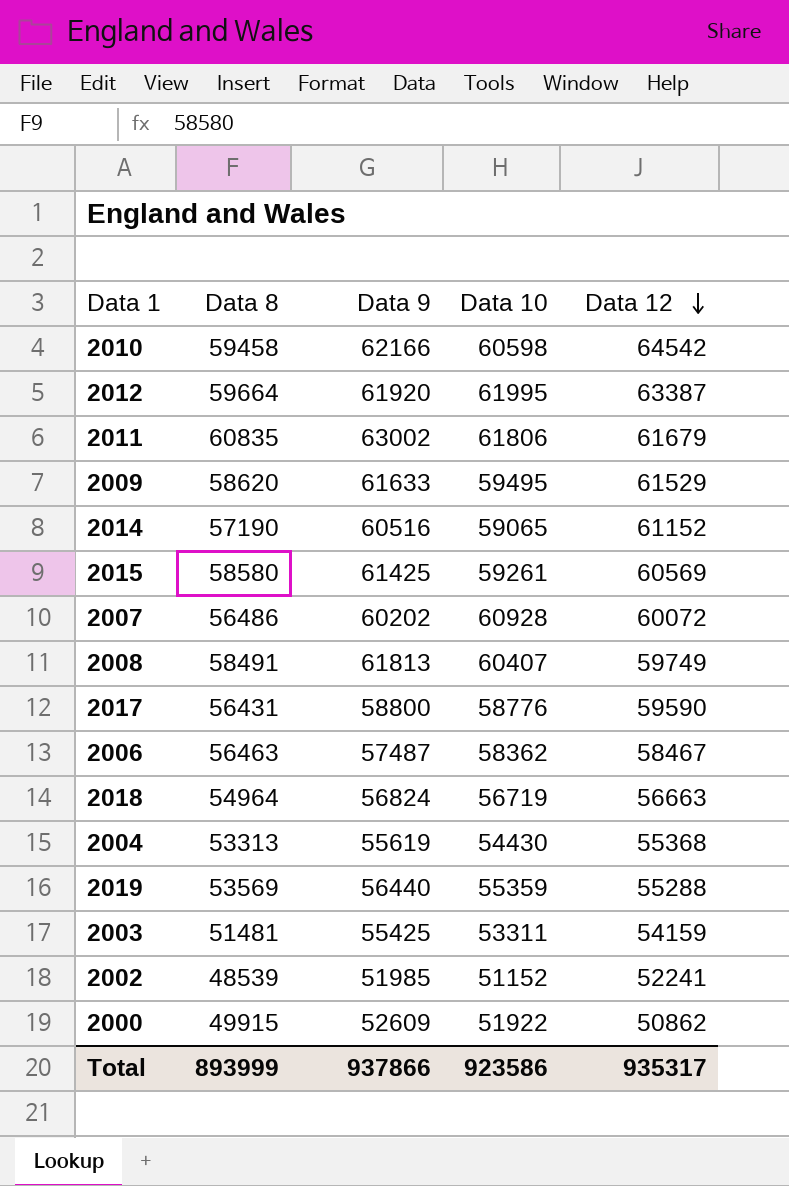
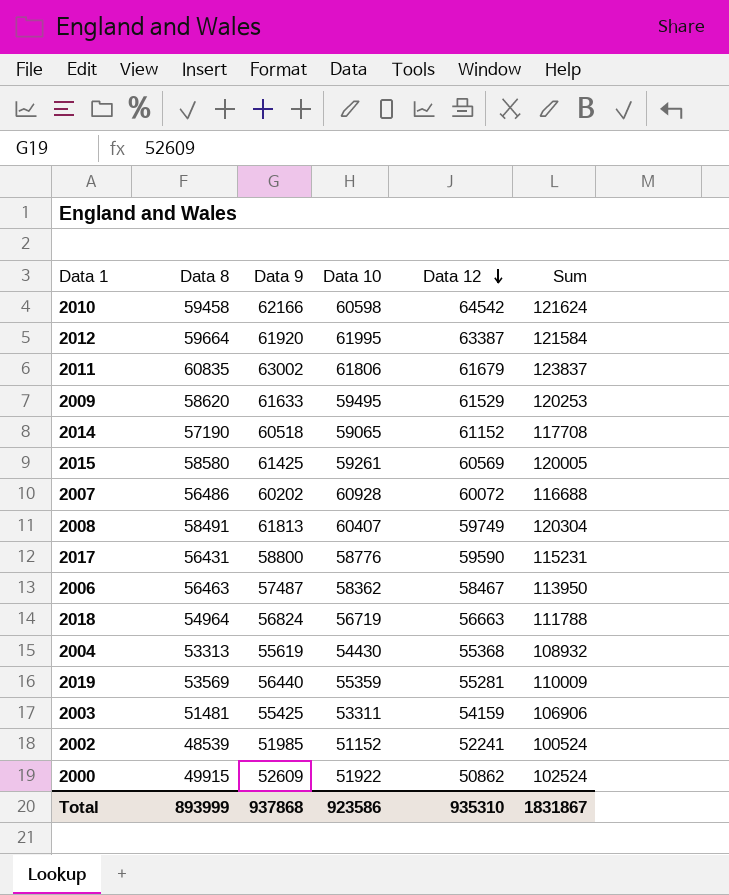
column Sum | formula: none -> [Data 8] + [Data 9]
2014 | Data 9: 60516 -> 60518
2019 | Data 12: 55288 -> 55281
Total | Data 9: 937866 -> 937868
Total | Data 12: 935317 -> 935310

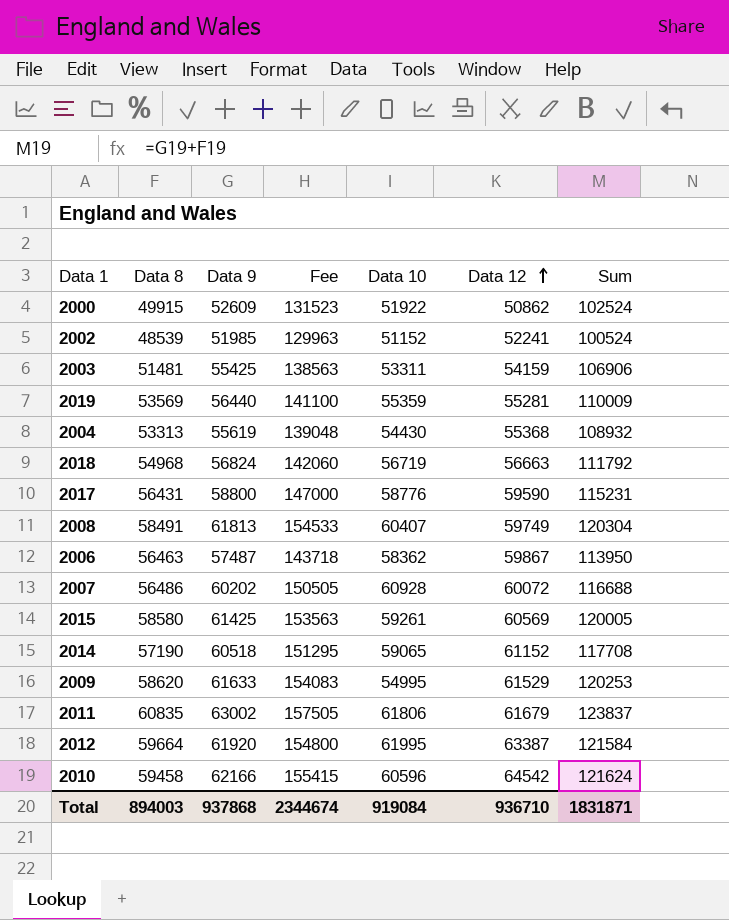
row order: Data 12 descending -> Data 12 ascending
column Fee | formula: none -> [Data 9] * 2.5
2018 | Data 8: 54964 -> 54968
2018 | Sum: 111788 -> 111792
2006 | Data 12: 58467 -> 59867
2009 | Data 10: 59495 -> 54995
2010 | Data 10: 60598 -> 60596
Total | Data 8: 893999 -> 894003
Total | Data 10: 923586 -> 919084
Total | Data 12: 935310 -> 936710
Total | Sum: 1831867 -> 1831871

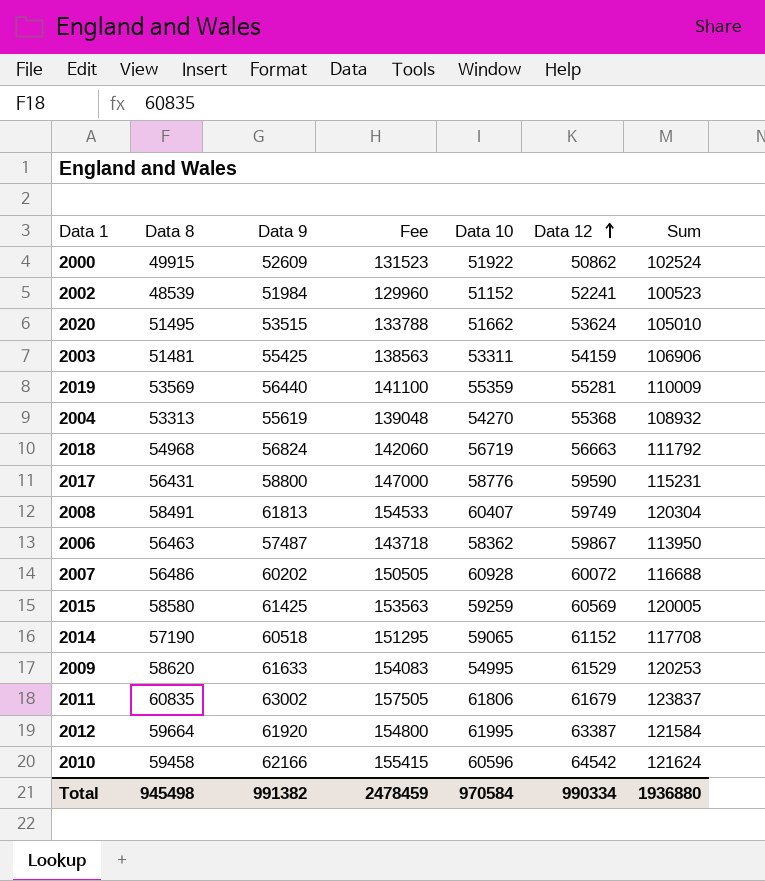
2002 | Data 9: 51985 -> 51984
2002 | Fee: 129963 -> 129960
2002 | Sum: 100524 -> 100523
row 2020: none -> 51495 | 53515 | 133788 | 51662 | 53624 | 105010
2004 | Data 10: 54430 -> 54270
2015 | Data 10: 59261 -> 59259
Total | Data 8: 894003 -> 945498
Total | Data 9: 937868 -> 991382
Total | Fee: 2344674 -> 2478459
Total | Data 10: 919084 -> 970584
Total | Data 12: 936710 -> 990334
Total | Sum: 1831871 -> 1936880

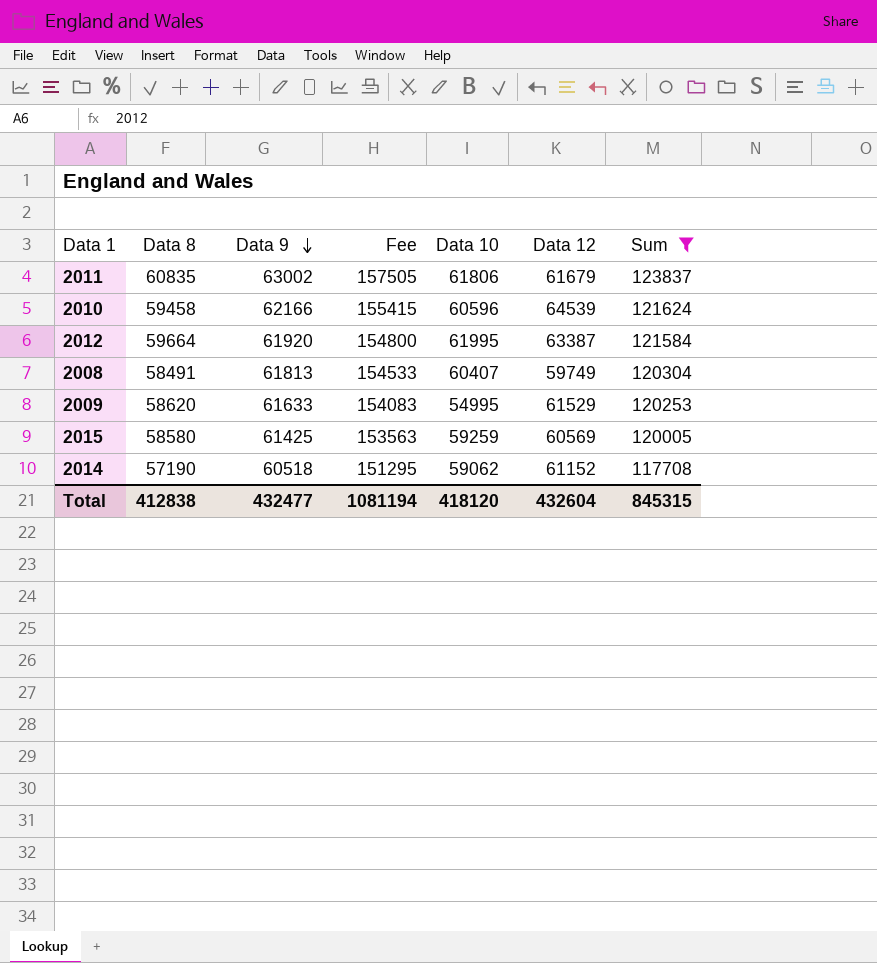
filter: none -> Sum >= 117708
row order: Data 12 ascending -> Data 9 descending
2010 | Data 12: 64542 -> 64539
2014 | Data 10: 59065 -> 59062
Total | Data 8: 945498 -> 412838
Total | Data 9: 991382 -> 432477
Total | Fee: 2478459 -> 1081194
Total | Data 10: 970584 -> 418120
Total | Data 12: 990334 -> 432604
Total | Sum: 1936880 -> 845315

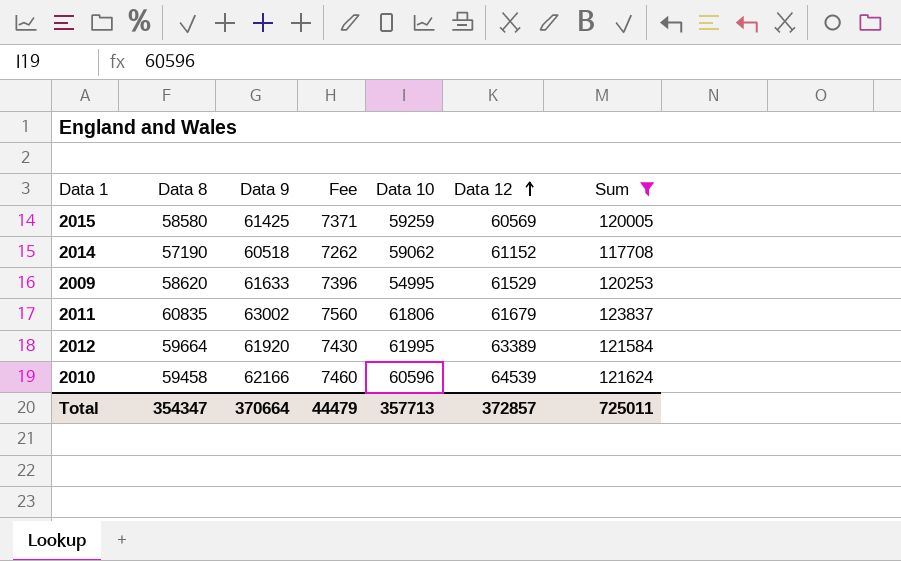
row order: Data 9 descending -> Data 12 ascending
column Fee | formula: [Data 9] * 2.5 -> [Data 9] * 0.12
row 2008: 58491 | 61813 | 154533 | 60407 | 59749 | 120304 -> none
2012 | Data 12: 63387 -> 63389
Total | Data 8: 412838 -> 354347
Total | Data 9: 432477 -> 370664
Total | Fee: 1081194 -> 44479
Total | Data 10: 418120 -> 357713
Total | Data 12: 432604 -> 372857
Total | Sum: 845315 -> 725011

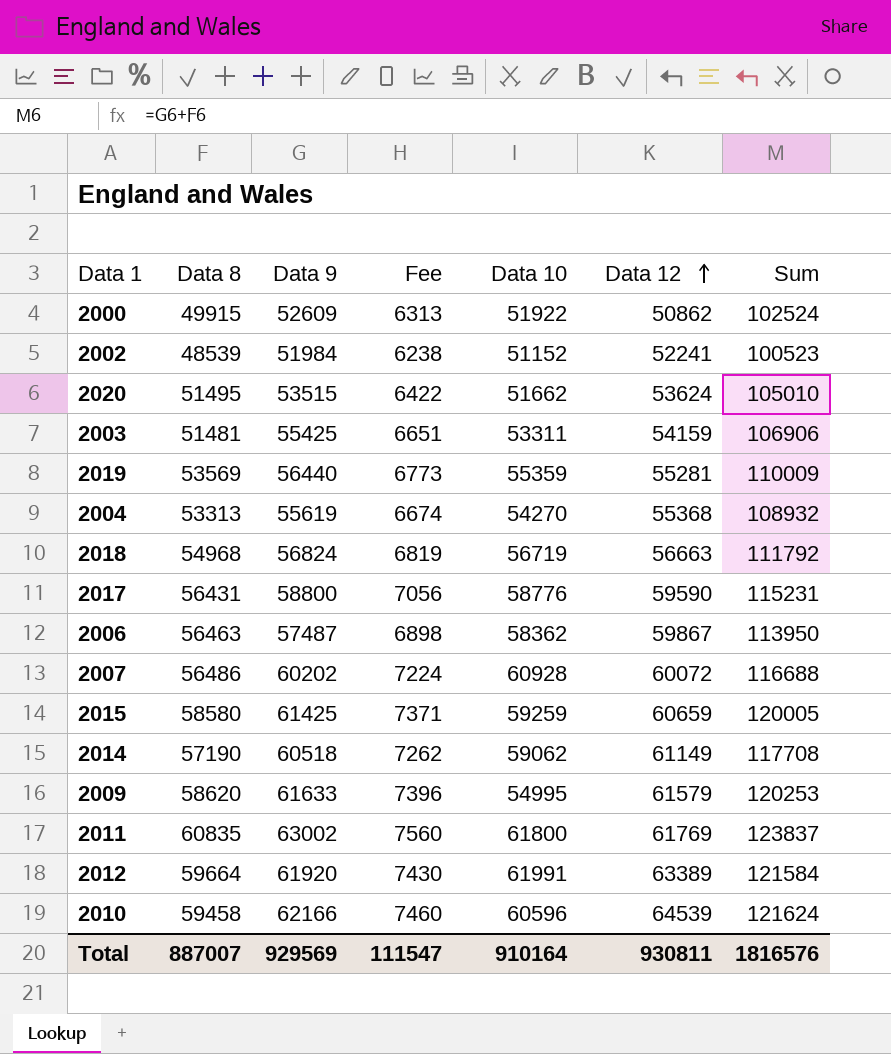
filter: Sum >= 117708 -> none
2015 | Data 12: 60569 -> 60659
2014 | Data 12: 61152 -> 61149
2009 | Data 12: 61529 -> 61579
2011 | Data 10: 61806 -> 61800
2011 | Data 12: 61679 -> 61769
2012 | Data 10: 61995 -> 61991
Total | Data 8: 354347 -> 887007
Total | Data 9: 370664 -> 929569
Total | Fee: 44479 -> 111547
Total | Data 10: 357713 -> 910164
Total | Data 12: 372857 -> 930811
Total | Sum: 725011 -> 1816576

